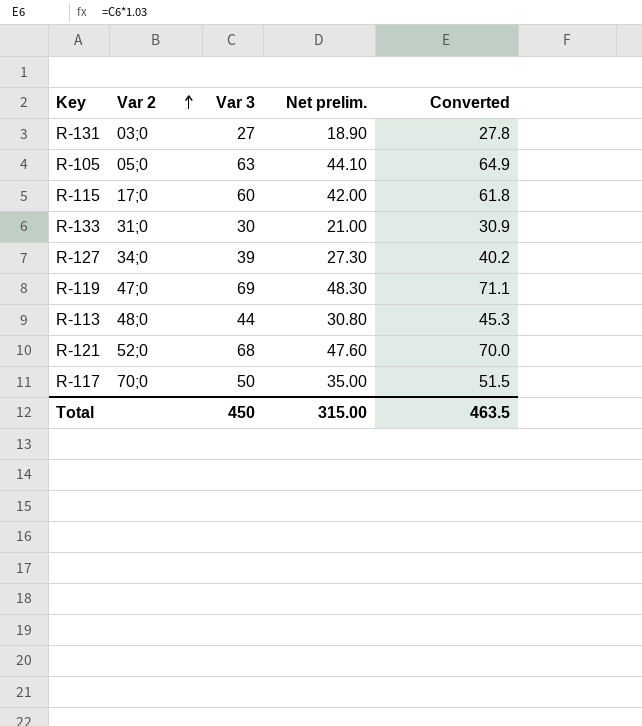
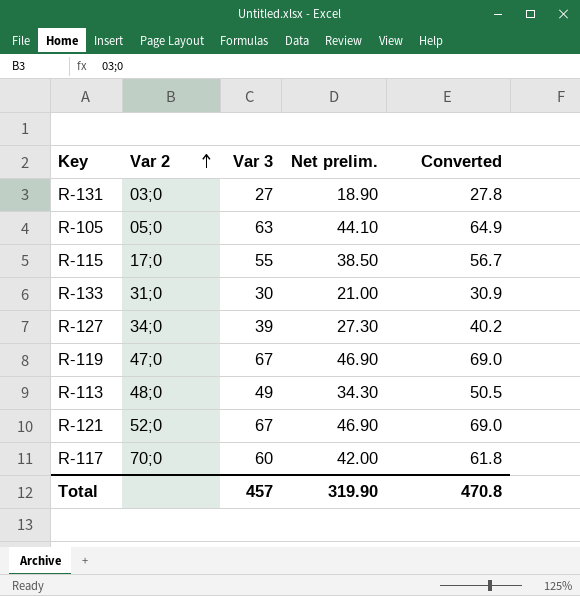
R-115 | Var 3: 60 -> 55
R-115 | Net prelim.: 42.00 -> 38.50
R-115 | Converted: 61.8 -> 56.7
R-119 | Var 3: 69 -> 67
R-119 | Net prelim.: 48.30 -> 46.90
R-119 | Converted: 71.1 -> 69.0
R-113 | Var 3: 44 -> 49
R-113 | Net prelim.: 30.80 -> 34.30
R-113 | Converted: 45.3 -> 50.5
R-121 | Var 3: 68 -> 67
R-121 | Net prelim.: 47.60 -> 46.90
R-121 | Converted: 70.0 -> 69.0
R-117 | Var 3: 50 -> 60
R-117 | Net prelim.: 35.00 -> 42.00
R-117 | Converted: 51.5 -> 61.8
Total | Var 3: 450 -> 457
Total | Net prelim.: 315.00 -> 319.90
Total | Converted: 463.5 -> 470.8

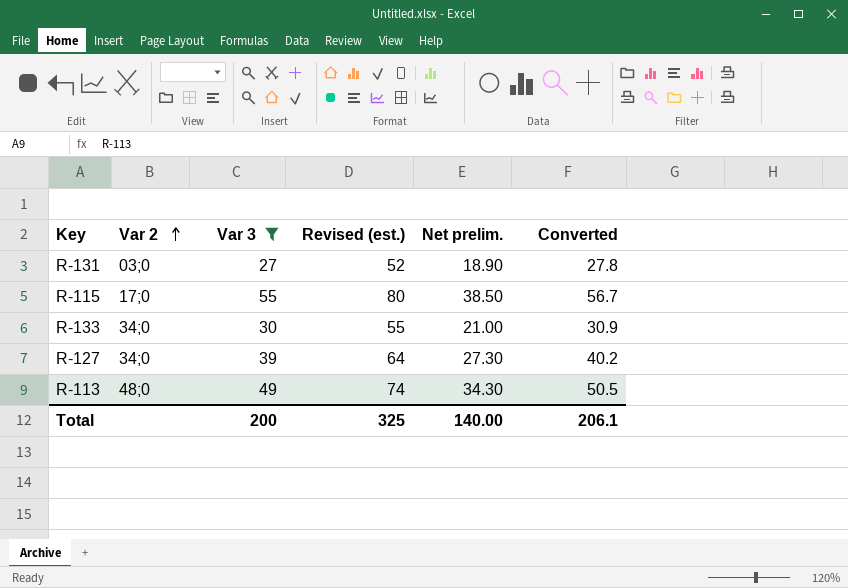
filter: none -> Var 3 <= 55
column Revised (est.) | formula: none -> [Var 3] + 25
R-133 | Var 2: 31;0 -> 34;0
Total | Var 3: 457 -> 200
Total | Net prelim.: 319.90 -> 140.00
Total | Converted: 470.8 -> 206.1

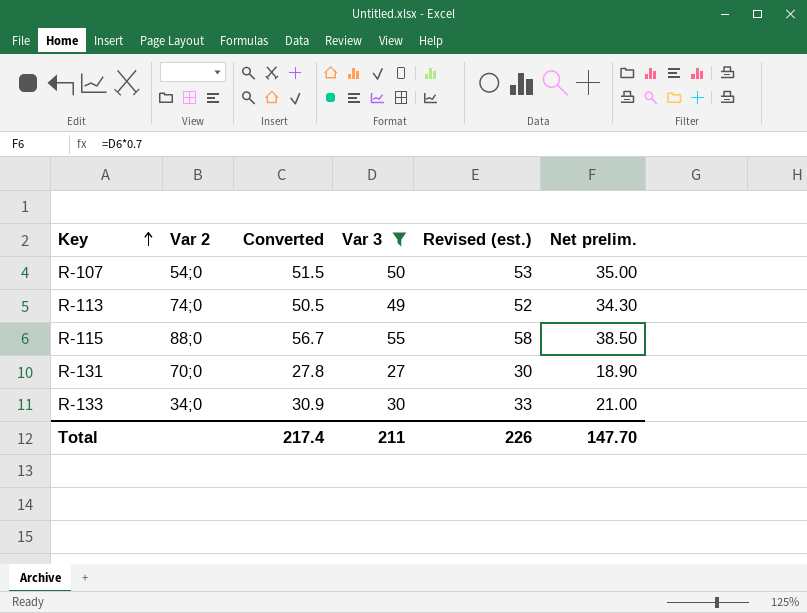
row order: Var 2 ascending -> Key ascending
column Converted | position: 6 -> 3
column Revised (est.) | formula: [Var 3] + 25 -> [Var 3] + 3
row R-127: 34;0 | 39 | 64 | 27.30 | 40.2 -> none
row R-107: none -> 54;0 | 51.5 | 50 | 53 | 35.00
R-113 | Var 2: 48;0 -> 74;0
R-115 | Var 2: 17;0 -> 88;0
R-131 | Var 2: 03;0 -> 70;0
Total | Converted: 206.1 -> 217.4
Total | Var 3: 200 -> 211
Total | Revised (est.): 325 -> 226
Total | Net prelim.: 140.00 -> 147.70

